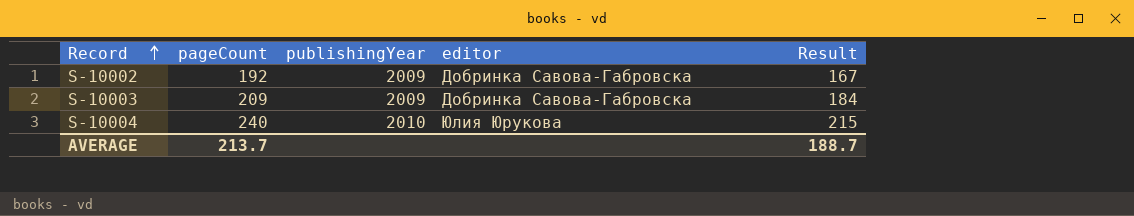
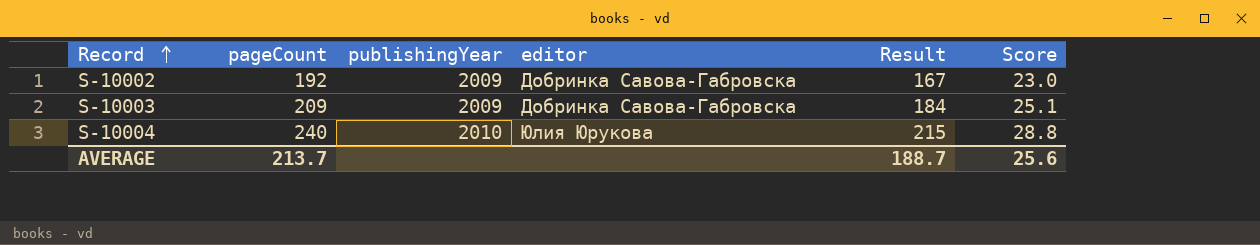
column Score | formula: none -> [pageCount] * 0.12

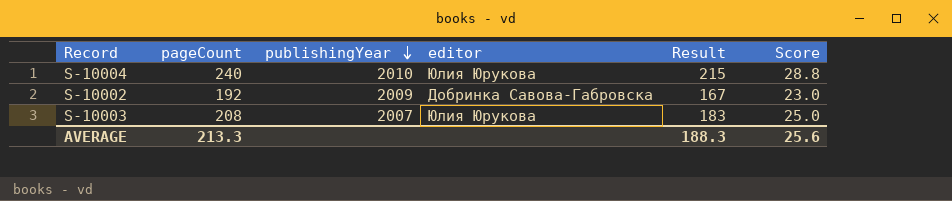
row order: Record ascending -> publishingYear descending
S-10003 | pageCount: 209 -> 208
S-10003 | publishingYear: 2009 -> 2007
S-10003 | editor: Добринка Савова-Габровска -> Юлия Юрукова
S-10003 | Result: 184 -> 183
S-10003 | Score: 25.1 -> 25.0
AVERAGE | pageCount: 213.7 -> 213.3
AVERAGE | Result: 188.7 -> 188.3

